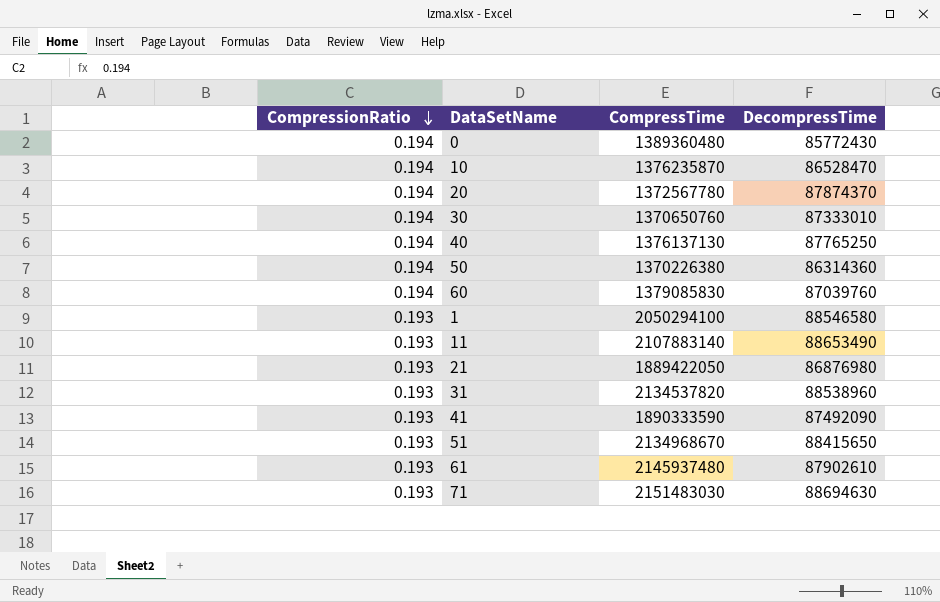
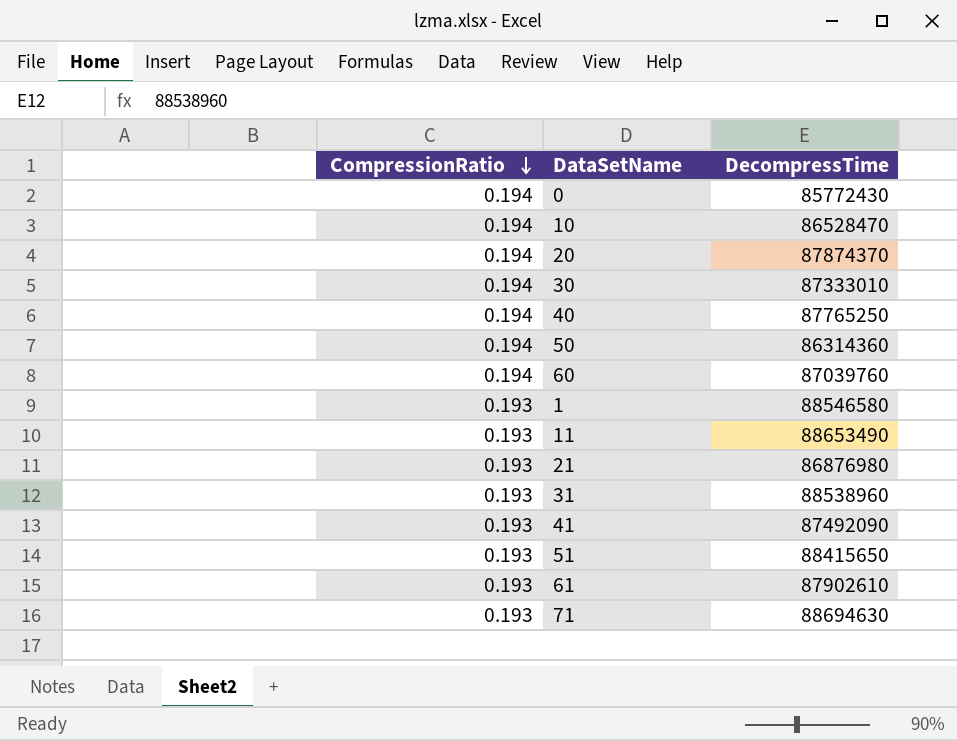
column CompressTime | position: 3 -> none

